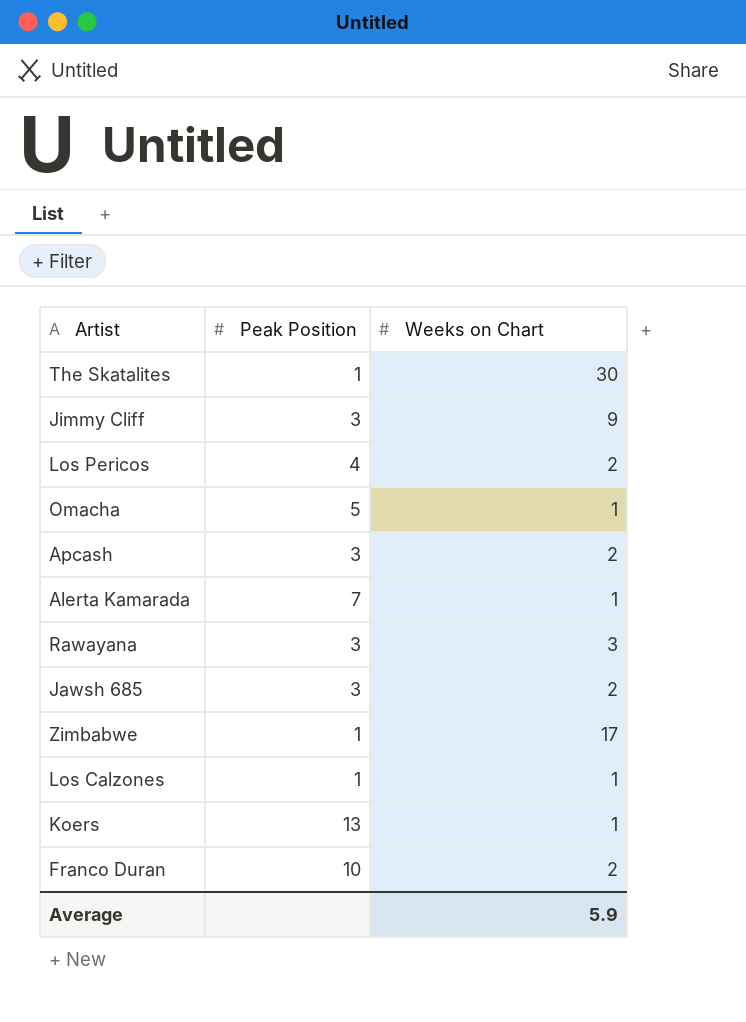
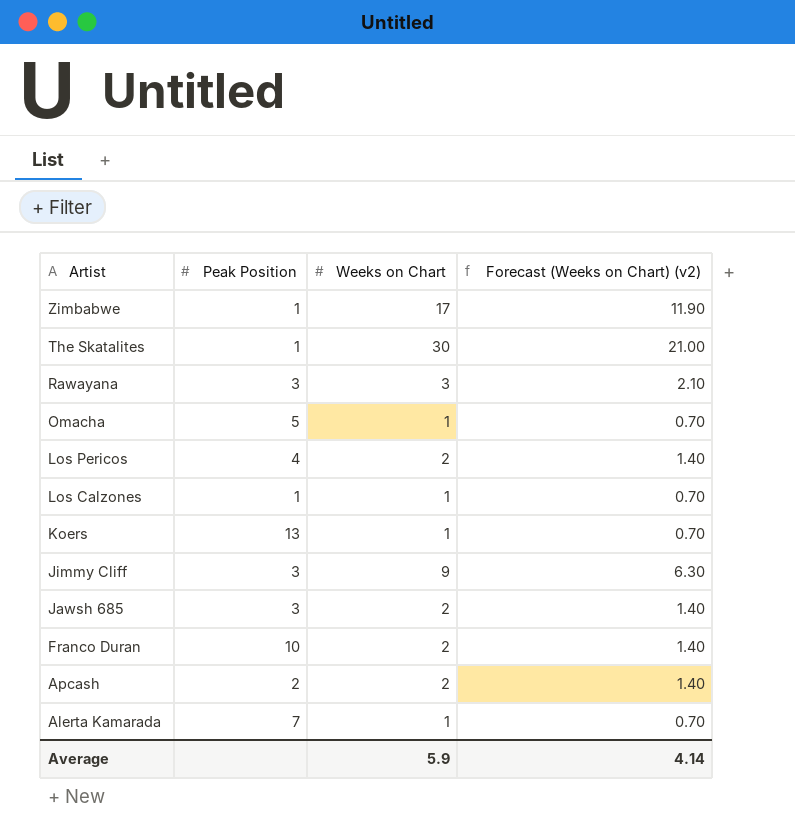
row order: none -> Artist descending
column Forecast (Weeks on Chart) (v2) | formula: none -> [Weeks on Chart] * 0.7
Apcash | Peak Position: 3 -> 2

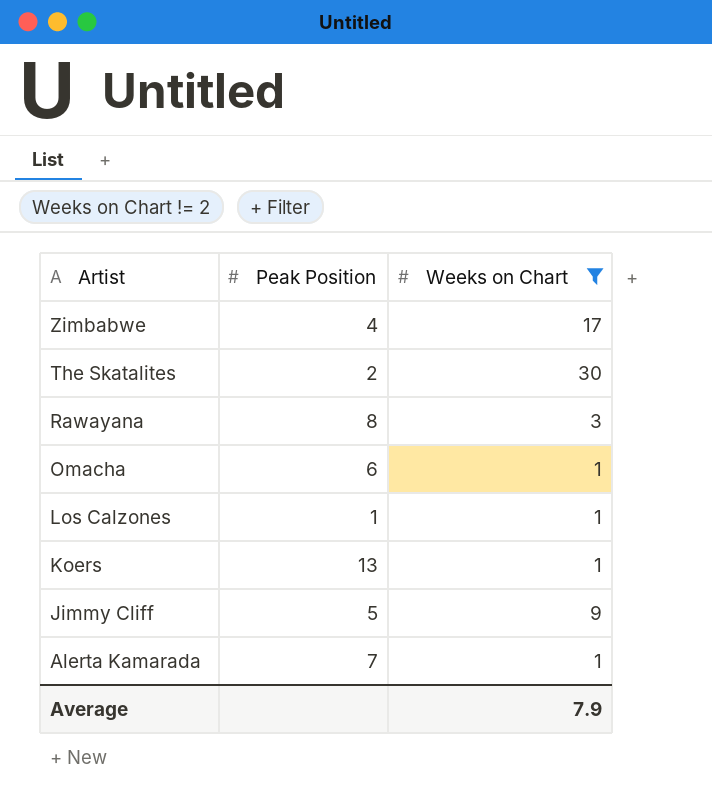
filter: none -> Weeks on Chart != 2
column Forecast (Weeks on Chart) (v2) | formula: [Weeks on Chart] * 0.7 -> none
Zimbabwe | Peak Position: 1 -> 4
The Skatalites | Peak Position: 1 -> 2
Rawayana | Peak Position: 3 -> 8
Omacha | Peak Position: 5 -> 6
Jimmy Cliff | Peak Position: 3 -> 5
Average | Weeks on Chart: 5.9 -> 7.9

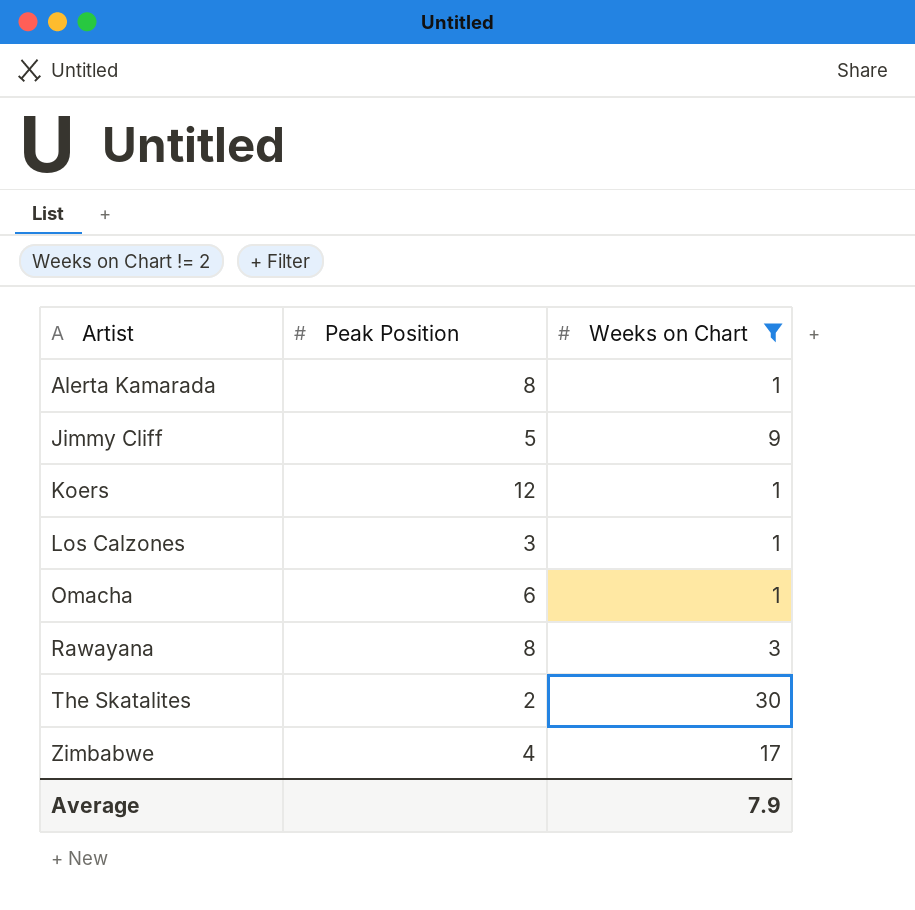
row order: Artist descending -> Artist ascending
Alerta Kamarada | Peak Position: 7 -> 8
Koers | Peak Position: 13 -> 12
Los Calzones | Peak Position: 1 -> 3

